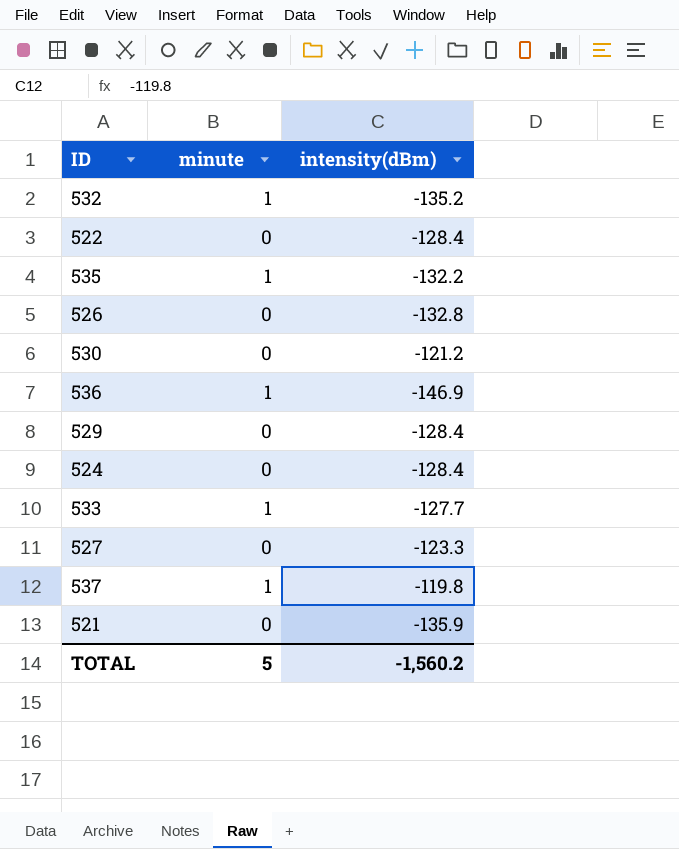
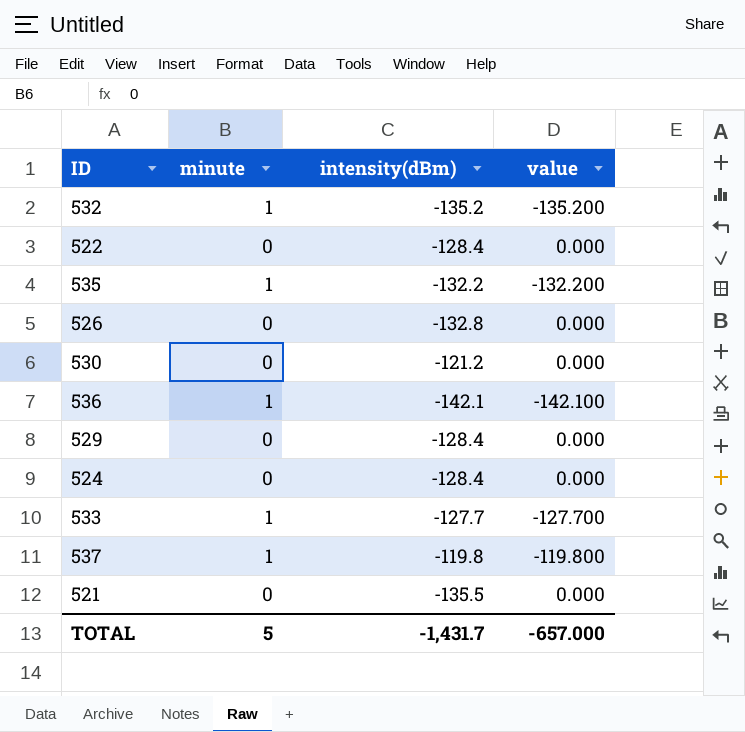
column value | formula: none -> [minute] * [intensity(dBm)]
row 527: 0 | -123.3 -> none
536 | intensity(dBm): -146.9 -> -142.1
521 | intensity(dBm): -135.9 -> -135.5
TOTAL | intensity(dBm): -1,560.2 -> -1,431.7

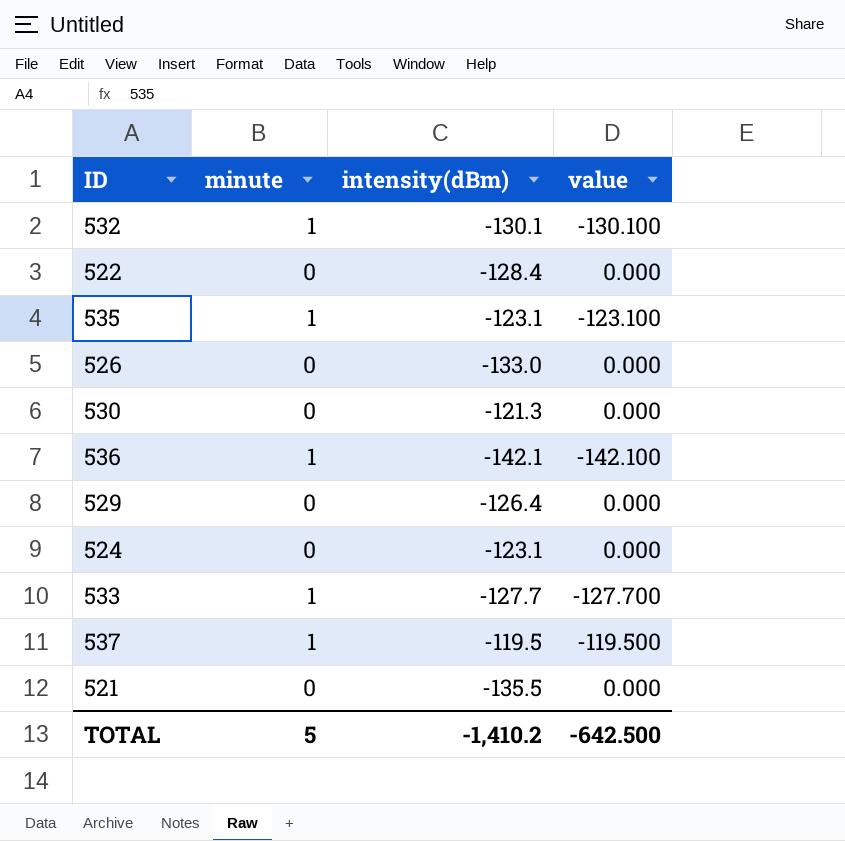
532 | intensity(dBm): -135.2 -> -130.1
532 | value: -135.200 -> -130.100
535 | intensity(dBm): -132.2 -> -123.1
535 | value: -132.200 -> -123.100
526 | intensity(dBm): -132.8 -> -133.0
530 | intensity(dBm): -121.2 -> -121.3
529 | intensity(dBm): -128.4 -> -126.4
524 | intensity(dBm): -128.4 -> -123.1
537 | intensity(dBm): -119.8 -> -119.5
537 | value: -119.800 -> -119.500
TOTAL | intensity(dBm): -1,431.7 -> -1,410.2
TOTAL | value: -657.000 -> -642.500

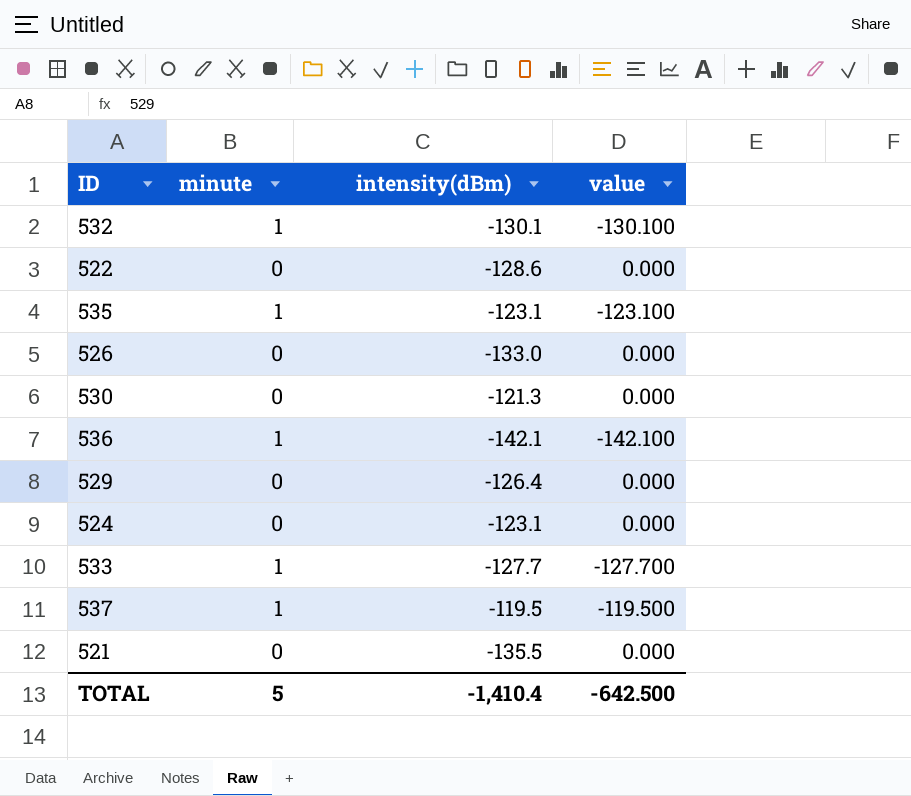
522 | intensity(dBm): -128.4 -> -128.6
TOTAL | intensity(dBm): -1,410.2 -> -1,410.4

